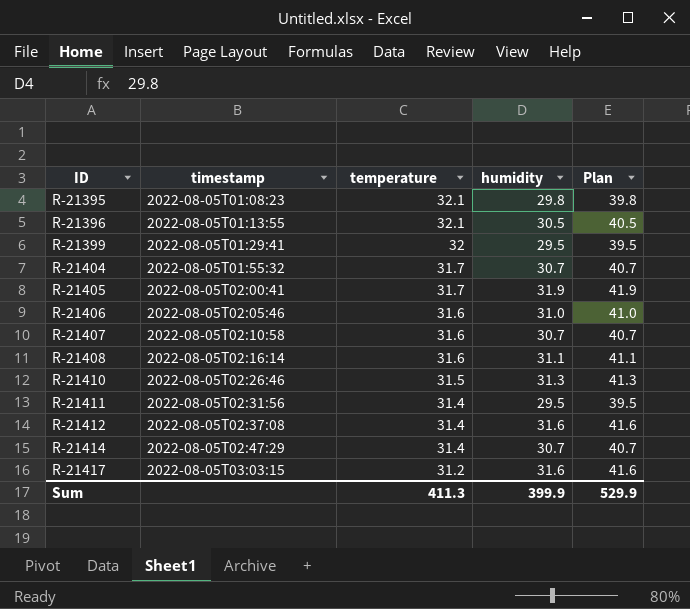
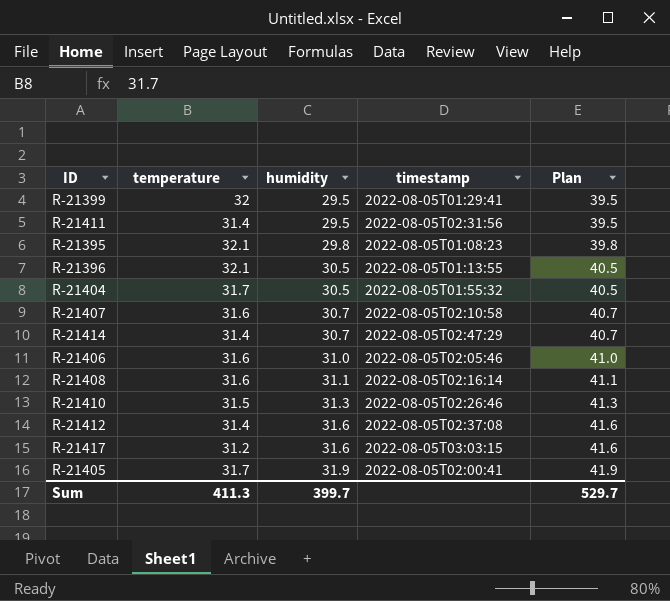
row order: ID ascending -> humidity ascending
column timestamp | position: 2 -> 4
R-21404 | humidity: 30.7 -> 30.5
R-21404 | Plan: 40.7 -> 40.5
Sum | humidity: 399.9 -> 399.7
Sum | Plan: 529.9 -> 529.7

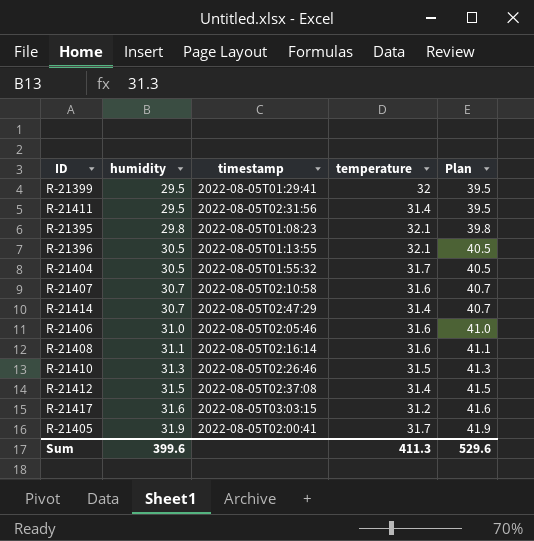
column temperature | position: 2 -> 4
R-21412 | humidity: 31.6 -> 31.5
R-21412 | Plan: 41.6 -> 41.5
Sum | humidity: 399.7 -> 399.6
Sum | Plan: 529.7 -> 529.6

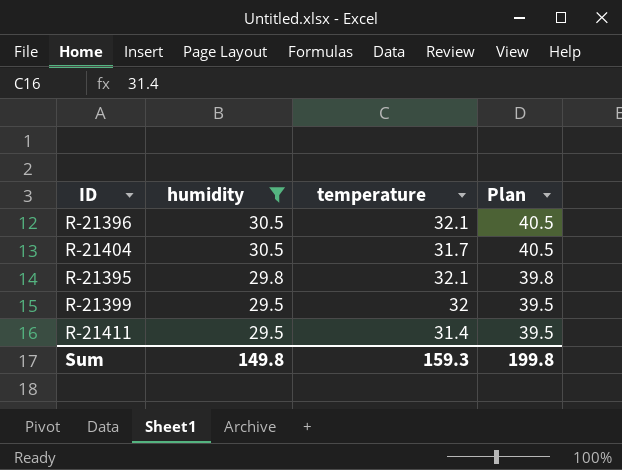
filter: none -> humidity <= 30.5
row order: humidity ascending -> humidity descending
column timestamp | position: 3 -> none
Sum | humidity: 399.6 -> 149.8
Sum | temperature: 411.3 -> 159.3
Sum | Plan: 529.6 -> 199.8

